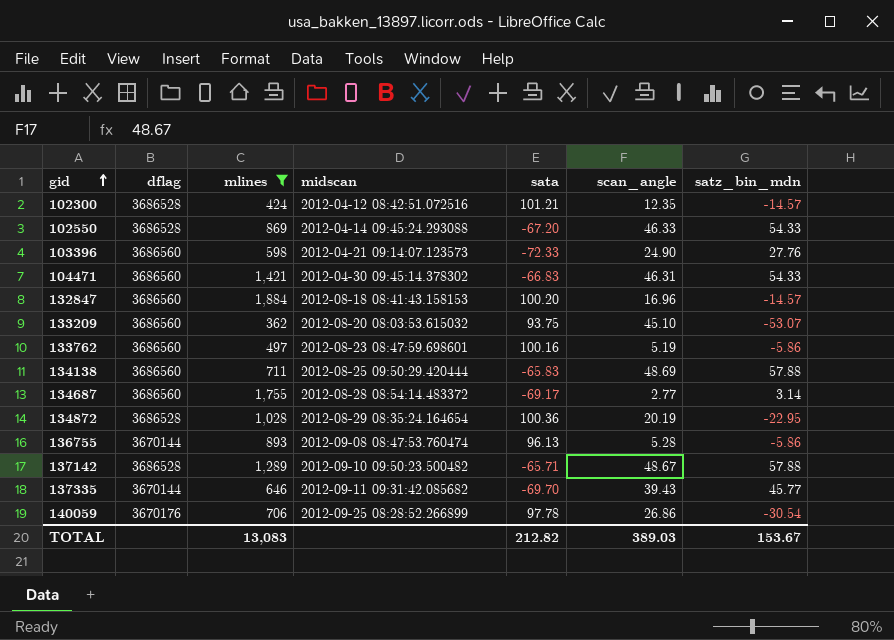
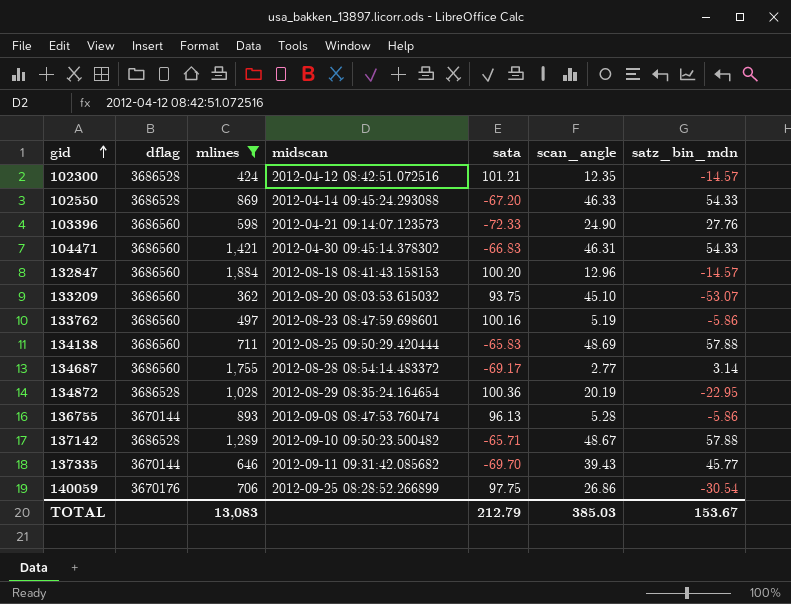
132847 | scan_angle: 16.96 -> 12.96
140059 | sata: 97.78 -> 97.75
TOTAL | sata: 212.82 -> 212.79
TOTAL | scan_angle: 389.03 -> 385.03

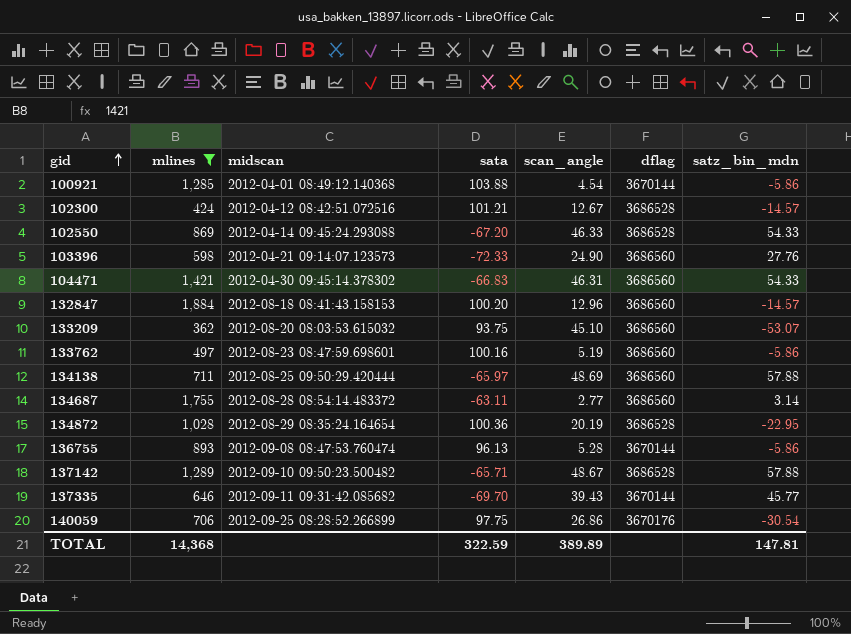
column dflag | position: 2 -> 6
row 100921: none -> 1,285 | 2012-04-01 08:49:12.140368 | 103.88 | 4.54 | 3670144 | -5.86
102300 | scan_angle: 12.35 -> 12.67
134138 | sata: -65.83 -> -65.97
134687 | sata: -69.17 -> -63.11
TOTAL | mlines: 13,083 -> 14,368
TOTAL | sata: 212.79 -> 322.59
TOTAL | scan_angle: 385.03 -> 389.89
TOTAL | satz_bin_mdn: 153.67 -> 147.81

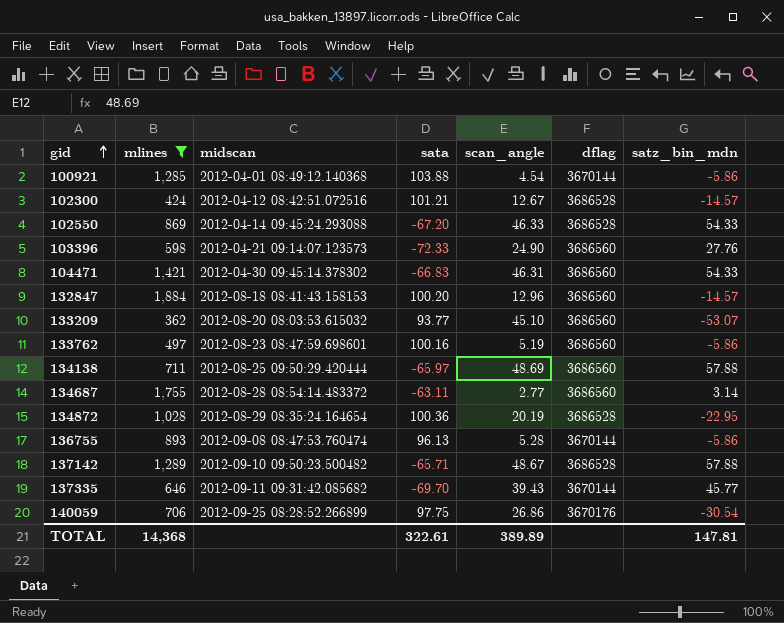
133209 | sata: 93.75 -> 93.77
TOTAL | sata: 322.59 -> 322.61

